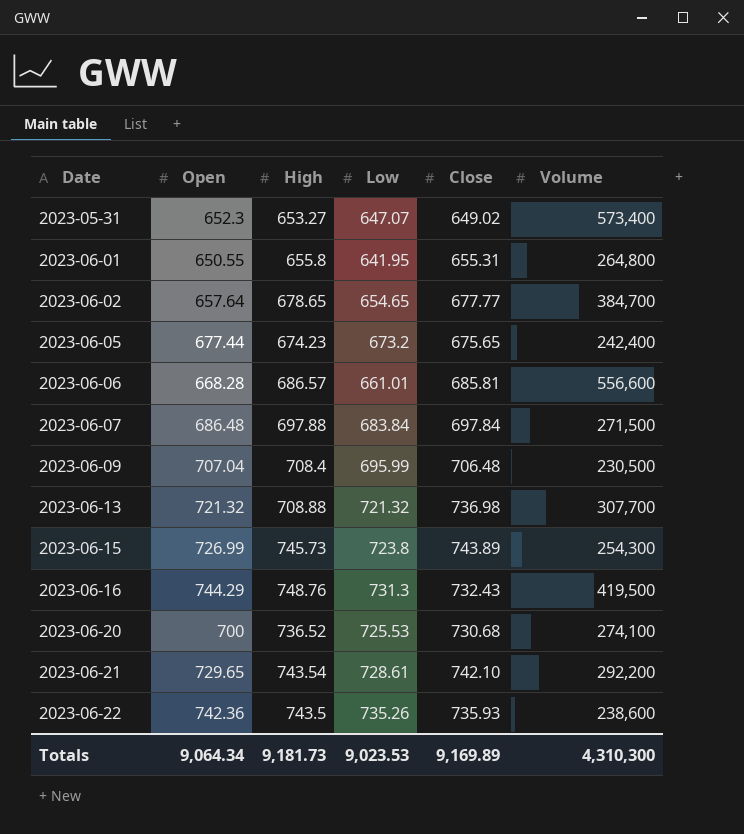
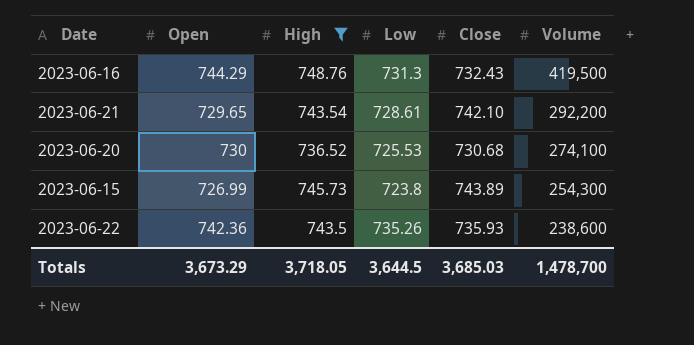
filter: none -> High >= 736.52
row order: Date ascending -> Volume descending
2023-06-20 | Open: 700 -> 730
Totals | Open: 9,064.34 -> 3,673.29
Totals | High: 9,181.73 -> 3,718.05
Totals | Low: 9,023.53 -> 3,644.5
Totals | Close: 9,169.89 -> 3,685.03
Totals | Volume: 4,310,300 -> 1,478,700

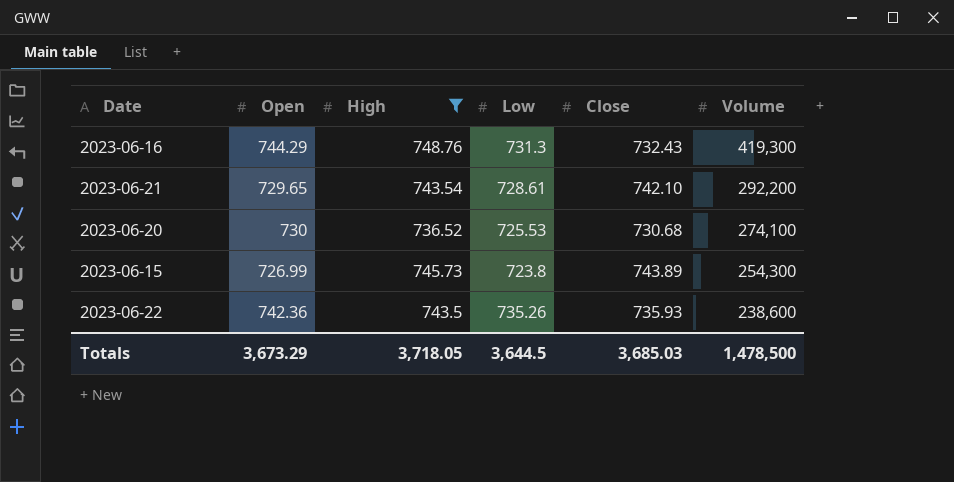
2023-06-16 | Volume: 419,500 -> 419,300
Totals | Volume: 1,478,700 -> 1,478,500

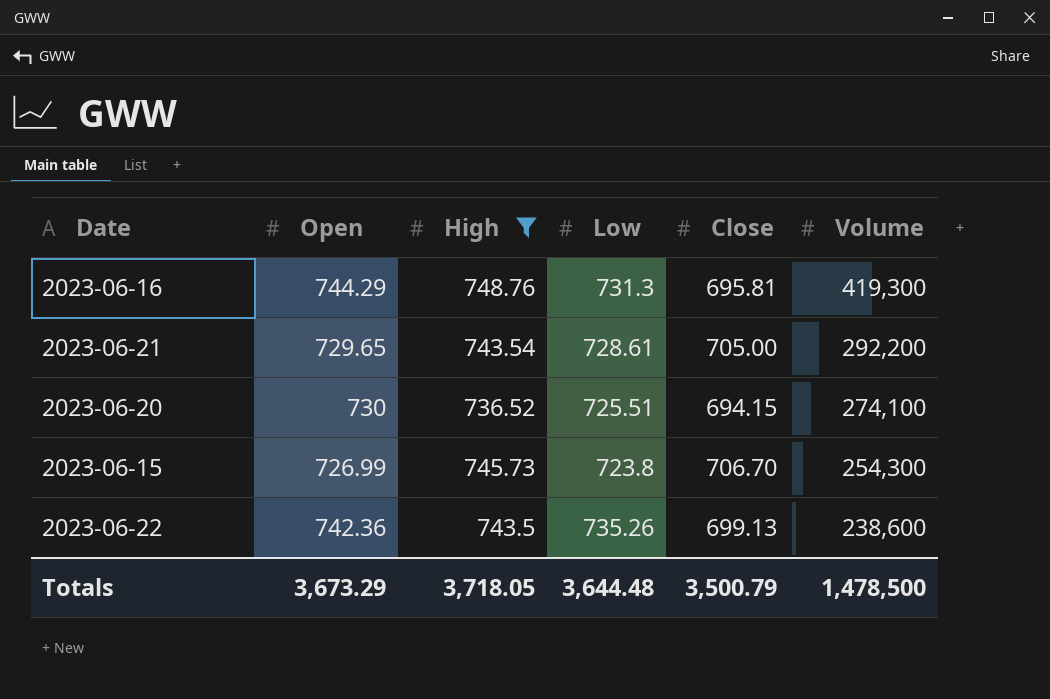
2023-06-16 | Close: 732.43 -> 695.81
2023-06-21 | Close: 742.10 -> 705.00
2023-06-20 | Low: 725.53 -> 725.51
2023-06-20 | Close: 730.68 -> 694.15
2023-06-15 | Close: 743.89 -> 706.70
2023-06-22 | Close: 735.93 -> 699.13
Totals | Low: 3,644.5 -> 3,644.48
Totals | Close: 3,685.03 -> 3,500.79

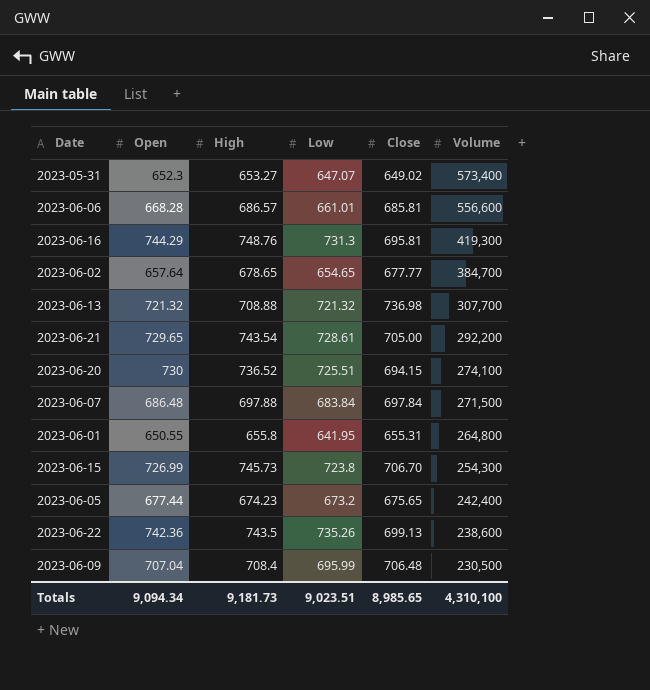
filter: High >= 736.52 -> none
Totals | Open: 3,673.29 -> 9,094.34
Totals | High: 3,718.05 -> 9,181.73
Totals | Low: 3,644.48 -> 9,023.51
Totals | Close: 3,500.79 -> 8,985.65
Totals | Volume: 1,478,500 -> 4,310,100

